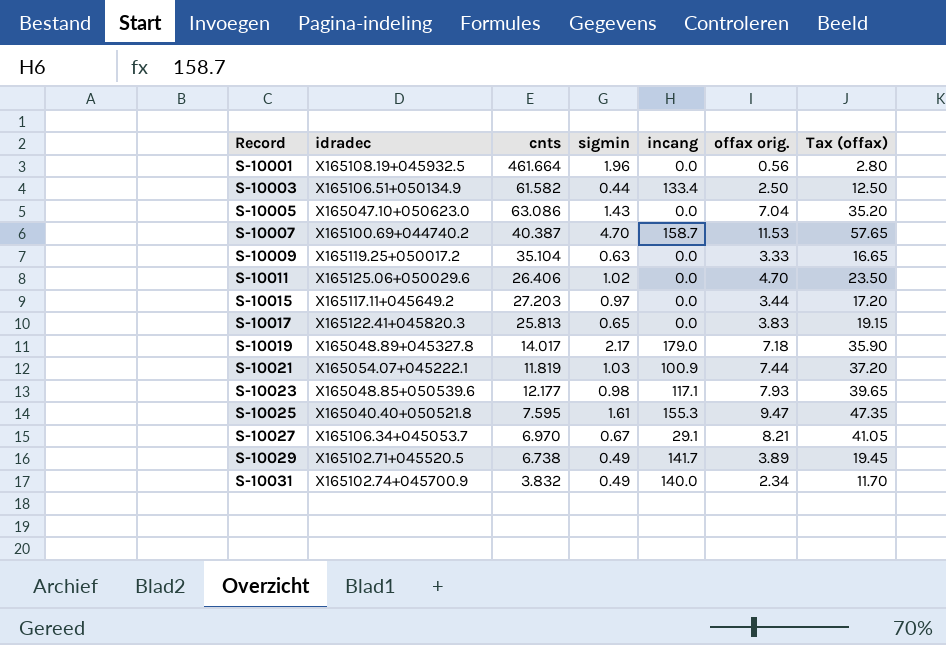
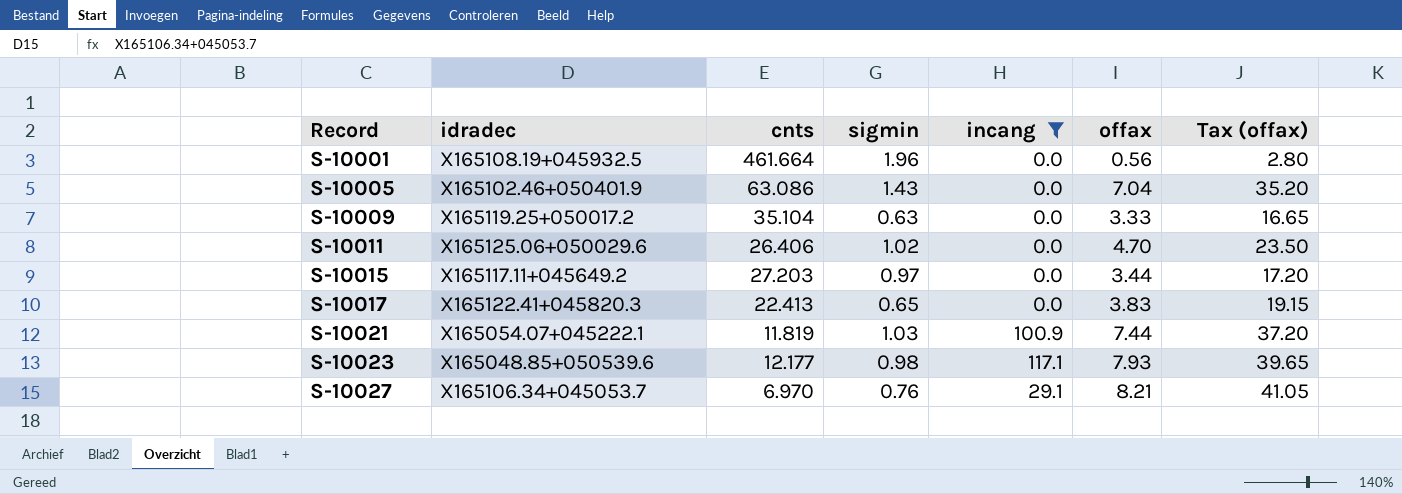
filter: none -> incang <= 117.1
column name: offax orig. -> offax
S-10005 | idradec: X165047.10+050623.0 -> X165102.46+050401.9
S-10017 | cnts: 25.813 -> 22.413
S-10027 | sigmin: 0.67 -> 0.76

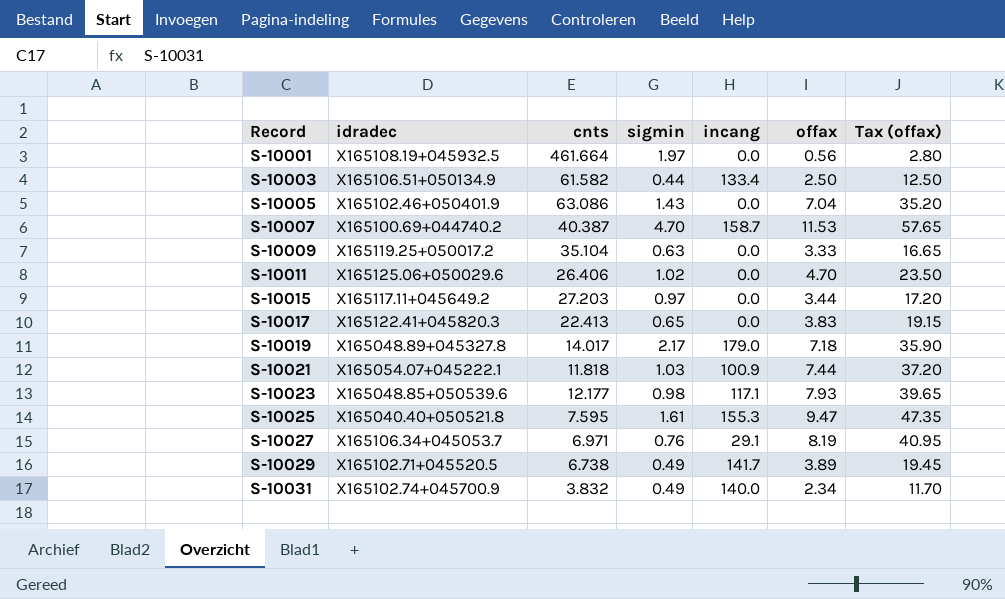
filter: incang <= 117.1 -> none
S-10001 | sigmin: 1.96 -> 1.97
S-10021 | cnts: 11.819 -> 11.818
S-10027 | cnts: 6.970 -> 6.971
S-10027 | offax: 8.21 -> 8.19
S-10027 | Tax (offax): 41.05 -> 40.95

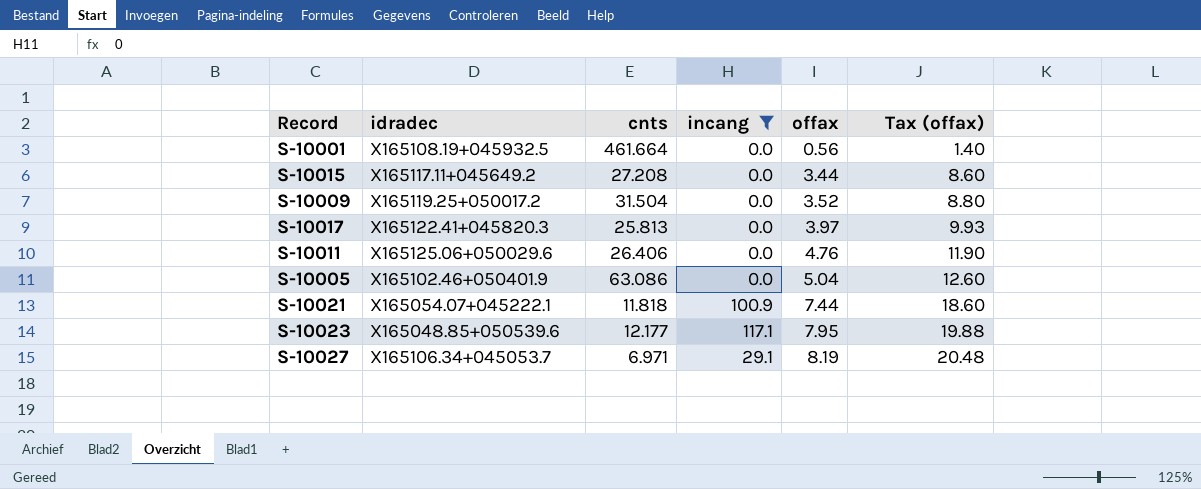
filter: none -> incang <= 117.1
row order: Record ascending -> offax ascending
column sigmin | position: 4 -> none
column Tax (offax) | formula: [offax] * 5 -> [offax] * 2.5
S-10015 | cnts: 27.203 -> 27.208
S-10009 | cnts: 35.104 -> 31.504
S-10009 | offax: 3.33 -> 3.52
S-10017 | cnts: 22.413 -> 25.813
S-10017 | offax: 3.83 -> 3.97
S-10011 | offax: 4.70 -> 4.76
S-10005 | offax: 7.04 -> 5.04
S-10023 | offax: 7.93 -> 7.95

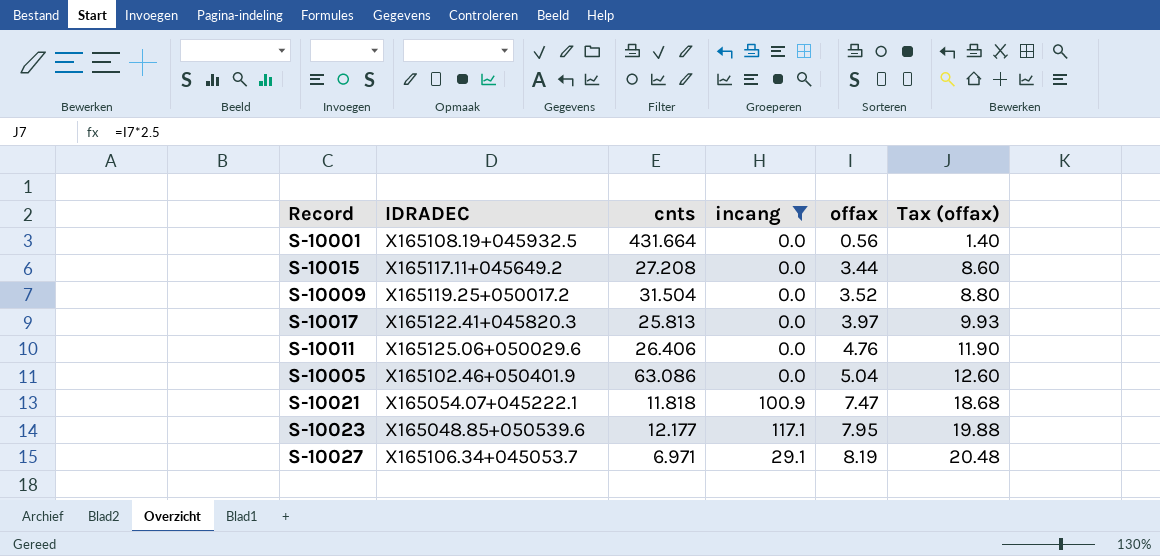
column name: idradec -> IDRADEC
S-10001 | cnts: 461.664 -> 431.664
S-10021 | offax: 7.44 -> 7.47
S-10021 | Tax (offax): 18.60 -> 18.68

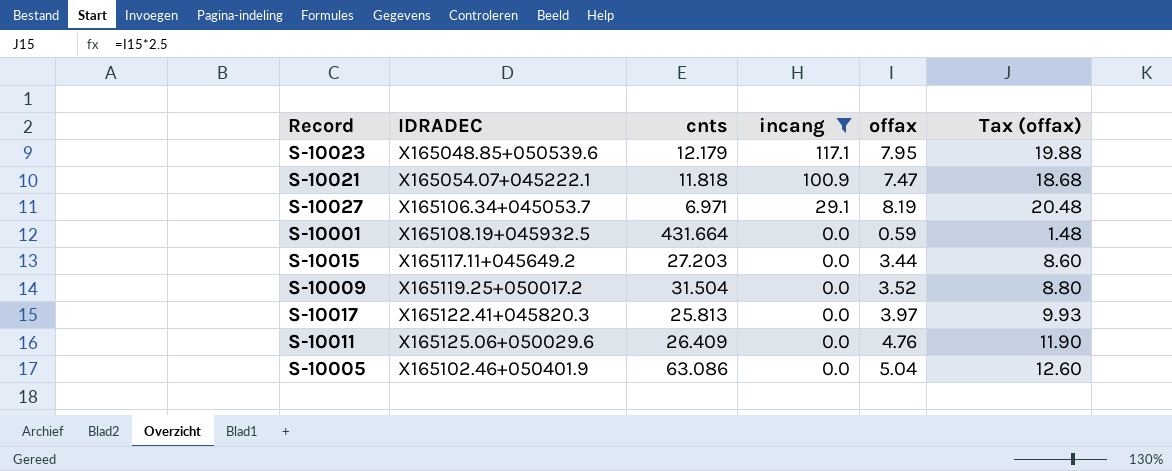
row order: offax ascending -> incang descending
S-10023 | cnts: 12.177 -> 12.179
S-10001 | offax: 0.56 -> 0.59
S-10001 | Tax (offax): 1.40 -> 1.48
S-10015 | cnts: 27.208 -> 27.203
S-10011 | cnts: 26.406 -> 26.409

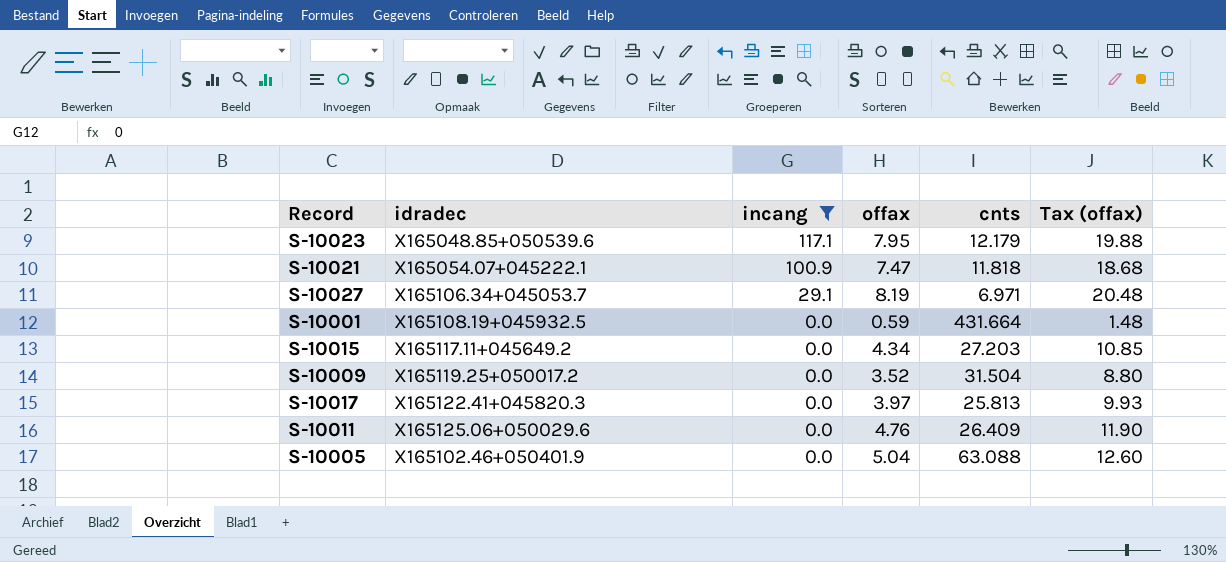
column name: IDRADEC -> idradec
column cnts | position: 3 -> 5
S-10015 | offax: 3.44 -> 4.34
S-10015 | Tax (offax): 8.60 -> 10.85
S-10005 | cnts: 63.086 -> 63.088

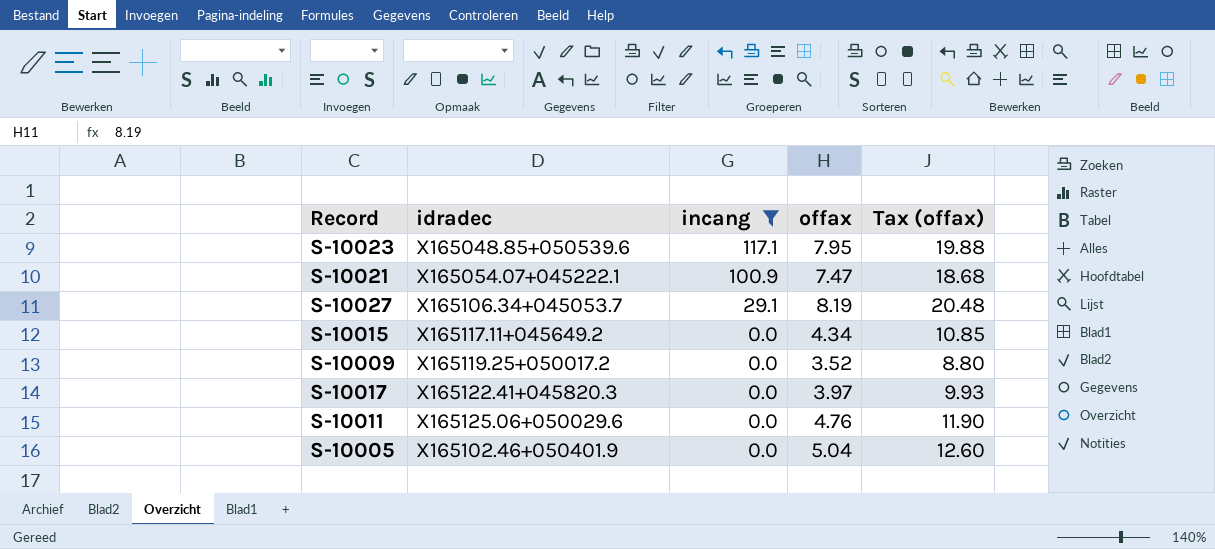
column cnts | position: 5 -> none
row S-10001: X165108.19+045932.5 | 0.0 | 0.59 | 431.664 | 1.48 -> none

